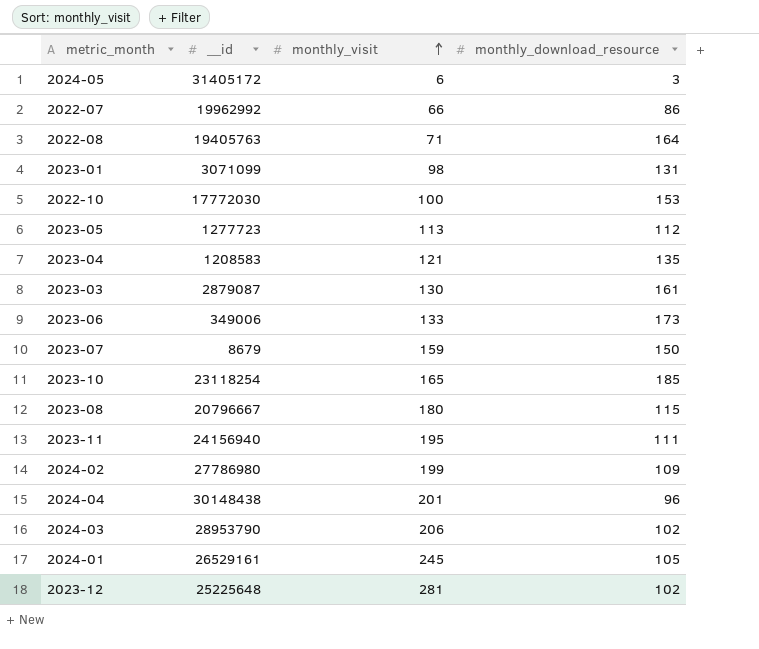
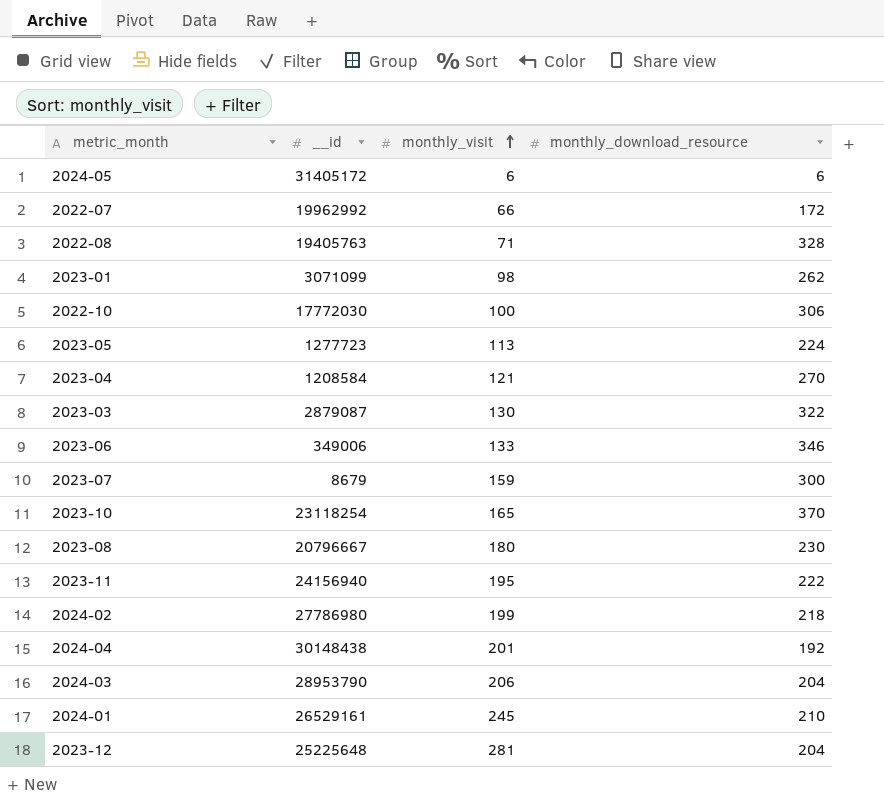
2024-05 | monthly_download_resource: 3 -> 6
2022-07 | monthly_download_resource: 86 -> 172
2022-08 | monthly_download_resource: 164 -> 328
2023-01 | monthly_download_resource: 131 -> 262
2022-10 | monthly_download_resource: 153 -> 306
2023-05 | monthly_download_resource: 112 -> 224
2023-04 | __id: 1208583 -> 1208584
2023-04 | monthly_download_resource: 135 -> 270
2023-03 | monthly_download_resource: 161 -> 322
2023-06 | monthly_download_resource: 173 -> 346
2023-07 | monthly_download_resource: 150 -> 300
2023-10 | monthly_download_resource: 185 -> 370
2023-08 | monthly_download_resource: 115 -> 230
2023-11 | monthly_download_resource: 111 -> 222
2024-02 | monthly_download_resource: 109 -> 218
2024-04 | monthly_download_resource: 96 -> 192
2024-03 | monthly_download_resource: 102 -> 204
2024-01 | monthly_download_resource: 105 -> 210
2023-12 | monthly_download_resource: 102 -> 204

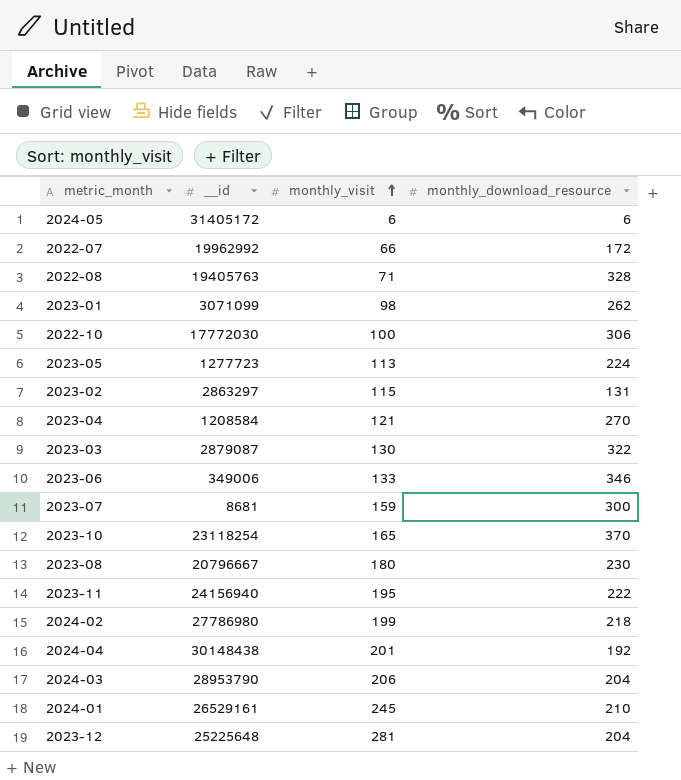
row 2023-02: none -> 2863297 | 115 | 131
2023-07 | __id: 8679 -> 8681

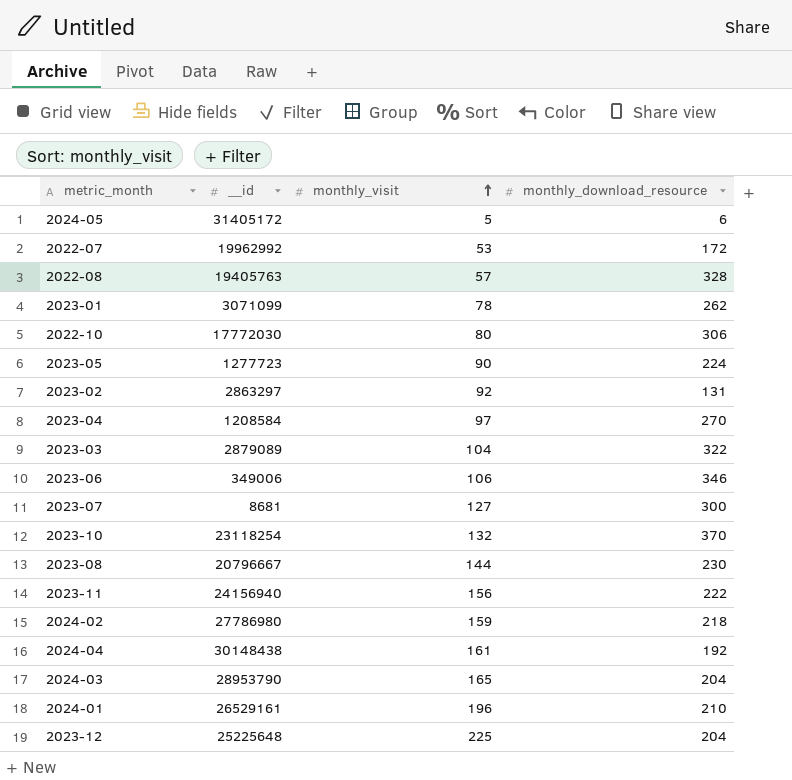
2024-05 | monthly_visit: 6 -> 5
2022-07 | monthly_visit: 66 -> 53
2022-08 | monthly_visit: 71 -> 57
2023-01 | monthly_visit: 98 -> 78
2022-10 | monthly_visit: 100 -> 80
2023-05 | monthly_visit: 113 -> 90
2023-02 | monthly_visit: 115 -> 92
2023-04 | monthly_visit: 121 -> 97
2023-03 | __id: 2879087 -> 2879089
2023-03 | monthly_visit: 130 -> 104
2023-06 | monthly_visit: 133 -> 106
2023-07 | monthly_visit: 159 -> 127
2023-10 | monthly_visit: 165 -> 132
2023-08 | monthly_visit: 180 -> 144
2023-11 | monthly_visit: 195 -> 156
2024-02 | monthly_visit: 199 -> 159
2024-04 | monthly_visit: 201 -> 161
2024-03 | monthly_visit: 206 -> 165
2024-01 | monthly_visit: 245 -> 196
2023-12 | monthly_visit: 281 -> 225

